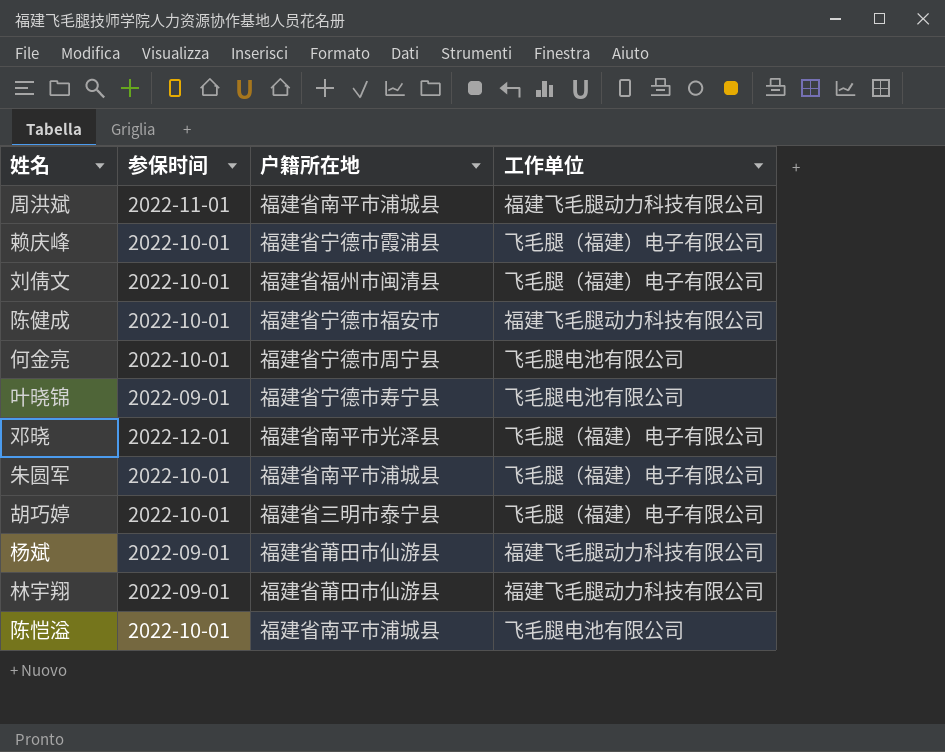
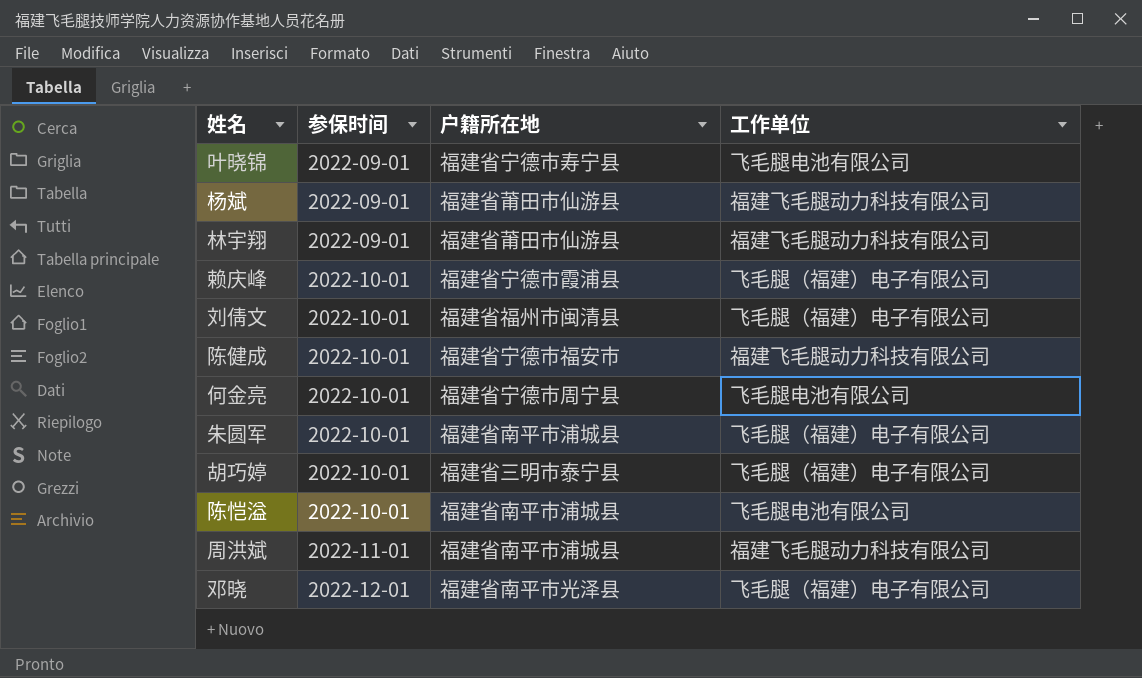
row order: none -> 参保时间 ascending

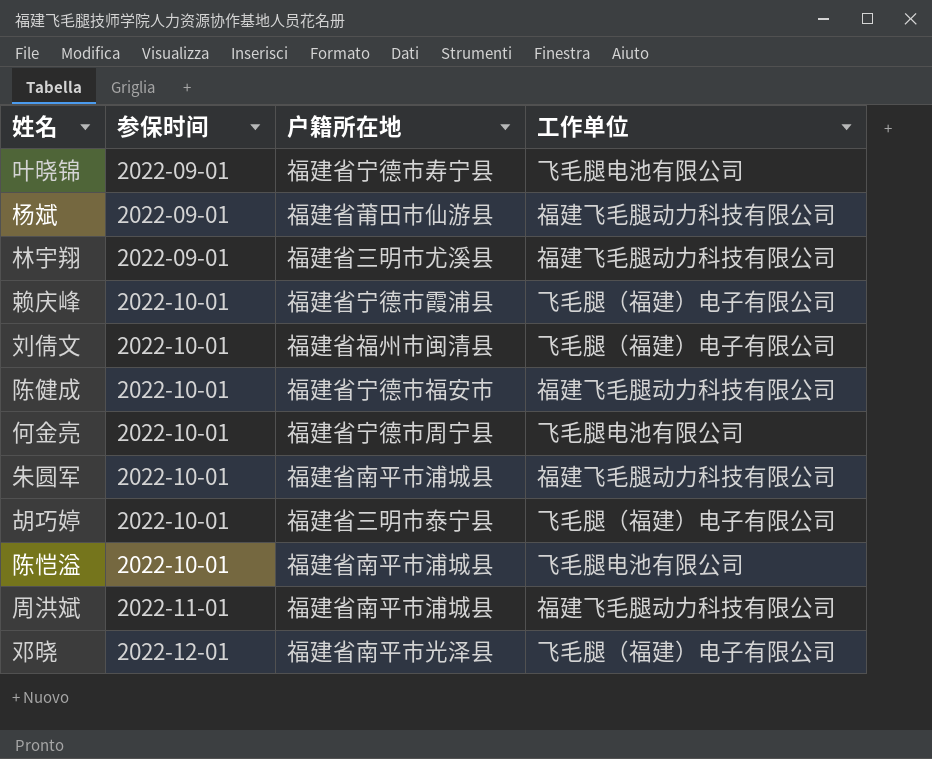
林宇翔 | 户籍所在地: 福建省莆田市仙游县 -> 福建省三明市尤溪县
朱圆军 | 工作单位: 飞毛腿（福建）电子有限公司 -> 福建飞毛腿动力科技有限公司

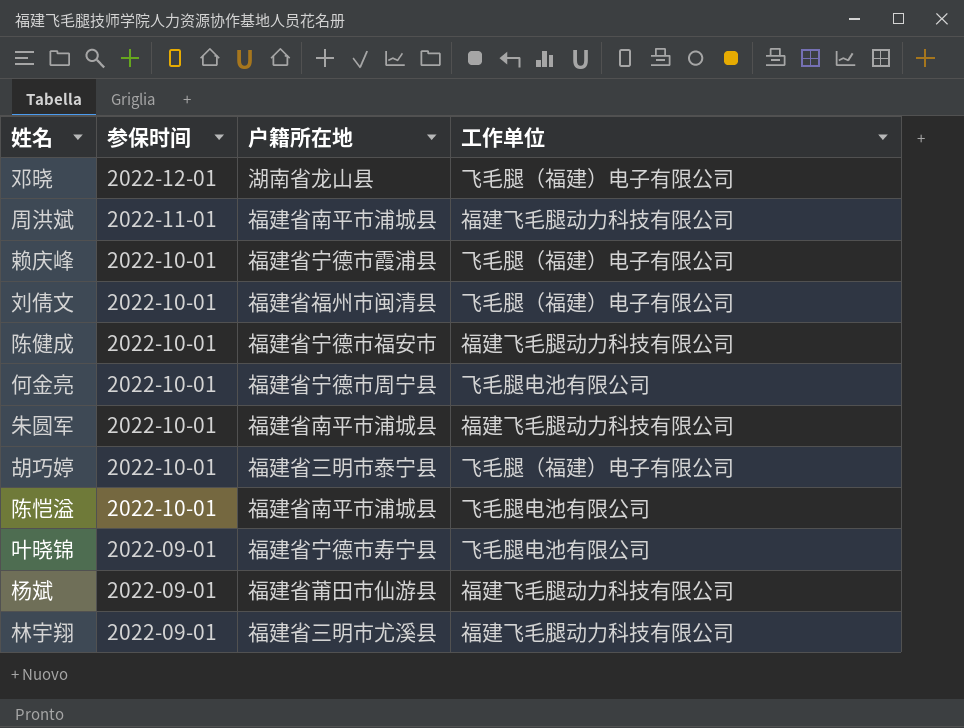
row order: 参保时间 ascending -> 参保时间 descending
邓晓 | 户籍所在地: 福建省南平市光泽县 -> 湖南省龙山县

